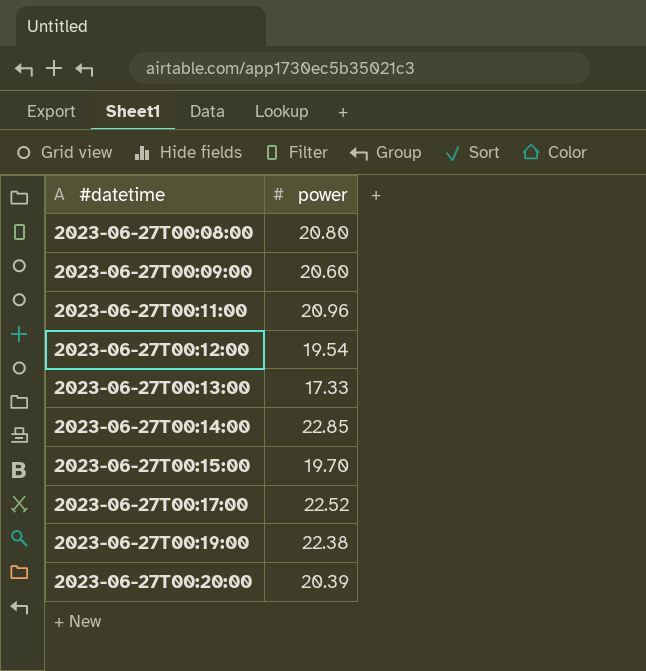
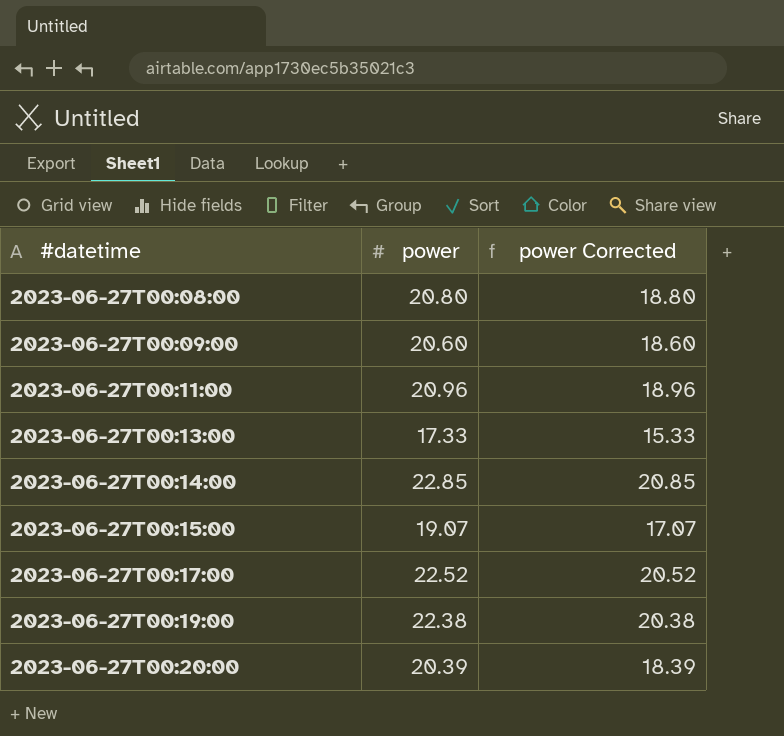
column power Corrected | formula: none -> [power] - 2
row 2023-06-27T00:12:00: 19.54 -> none
2023-06-27T00:15:00 | power: 19.70 -> 19.07

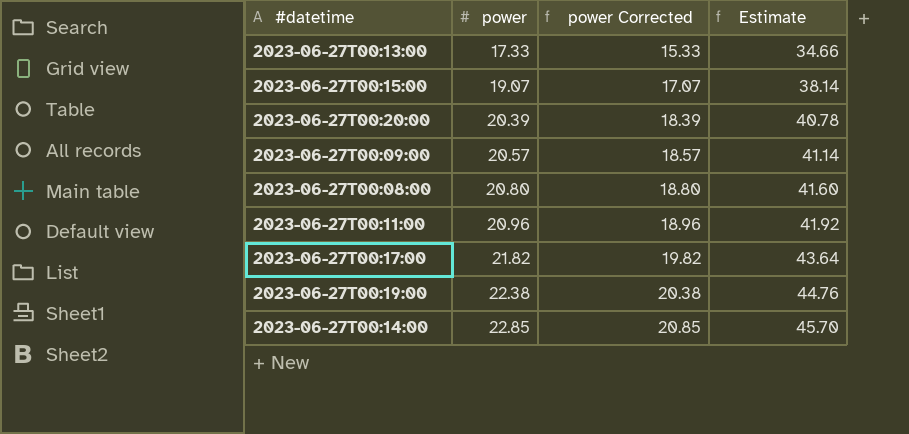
row order: #datetime ascending -> power ascending
column Estimate | formula: none -> [power] * 2
2023-06-27T00:09:00 | power: 20.60 -> 20.57
2023-06-27T00:09:00 | power Corrected: 18.60 -> 18.57
2023-06-27T00:17:00 | power: 22.52 -> 21.82
2023-06-27T00:17:00 | power Corrected: 20.52 -> 19.82

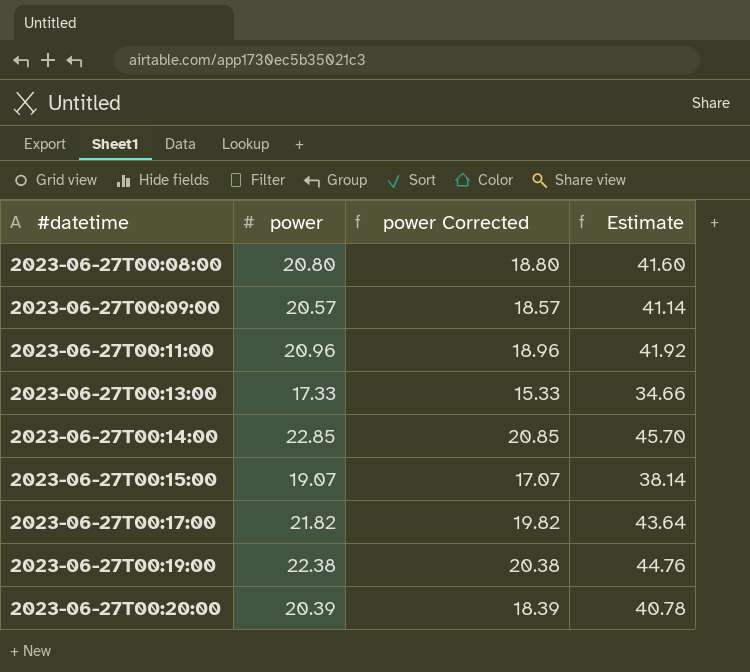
row order: power ascending -> #datetime ascending

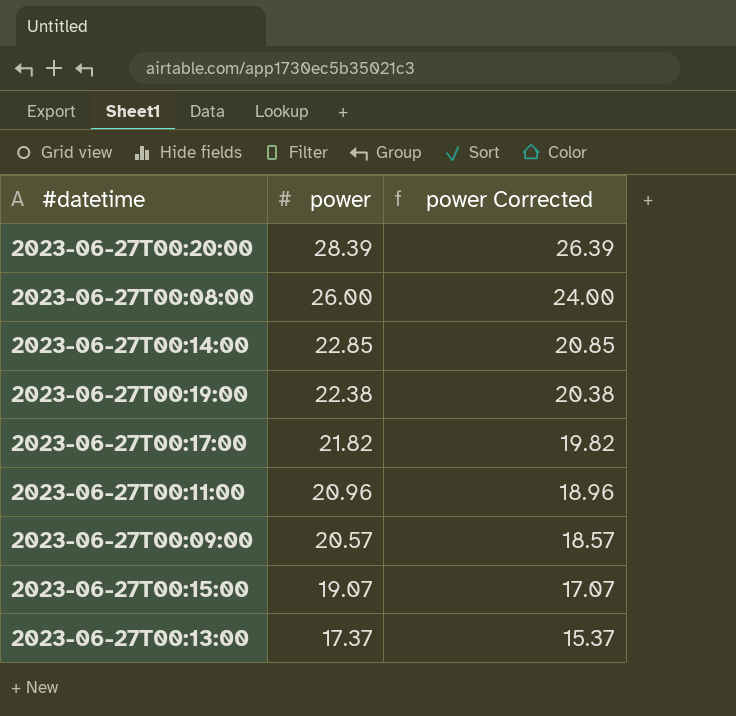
row order: #datetime ascending -> power descending
column Estimate | formula: [power] * 2 -> none
2023-06-27T00:20:00 | power: 20.39 -> 28.39
2023-06-27T00:20:00 | power Corrected: 18.39 -> 26.39
2023-06-27T00:08:00 | power: 20.80 -> 26.00
2023-06-27T00:08:00 | power Corrected: 18.80 -> 24.00
2023-06-27T00:13:00 | power: 17.33 -> 17.37
2023-06-27T00:13:00 | power Corrected: 15.33 -> 15.37

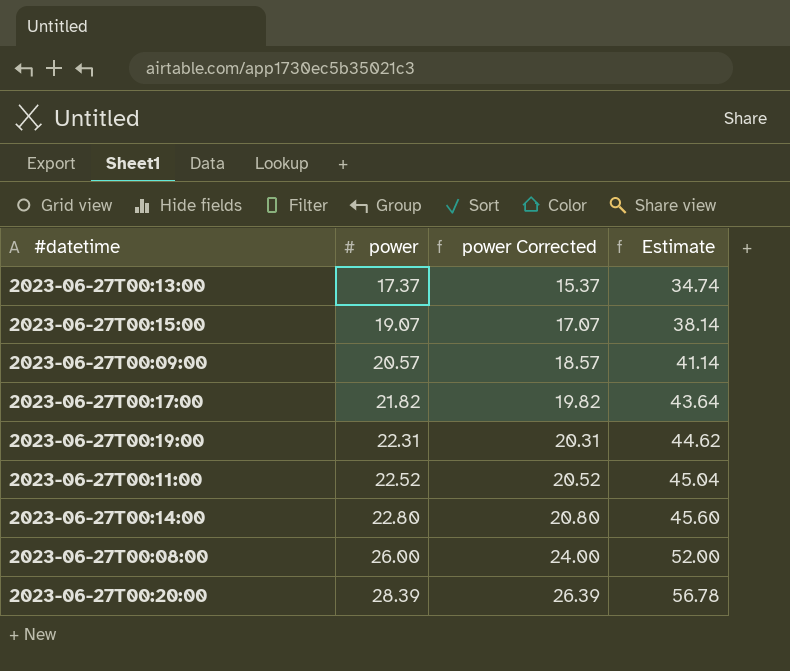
row order: power descending -> power ascending
column Estimate | formula: none -> [power] * 2
2023-06-27T00:19:00 | power: 22.38 -> 22.31
2023-06-27T00:19:00 | power Corrected: 20.38 -> 20.31
2023-06-27T00:11:00 | power: 20.96 -> 22.52
2023-06-27T00:11:00 | power Corrected: 18.96 -> 20.52
2023-06-27T00:14:00 | power: 22.85 -> 22.80
2023-06-27T00:14:00 | power Corrected: 20.85 -> 20.80

